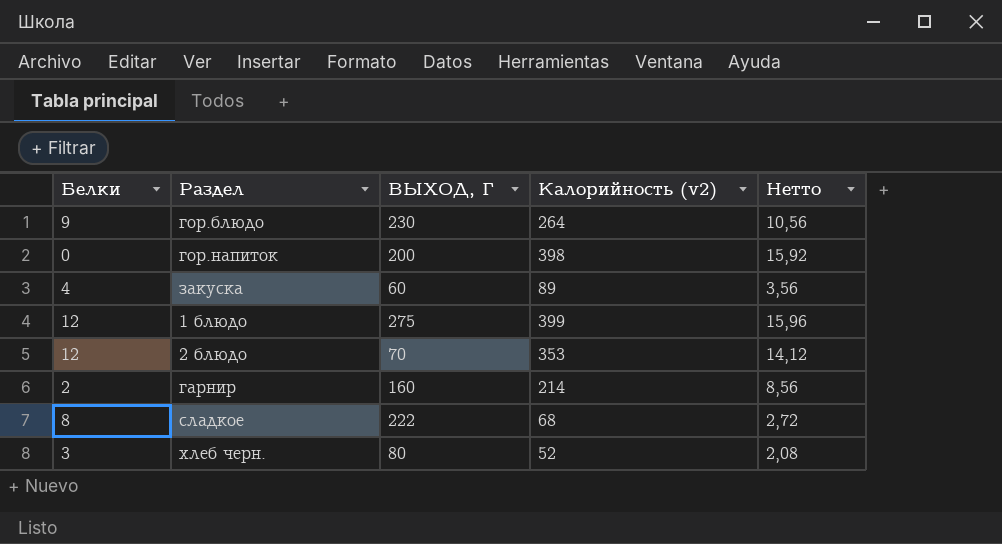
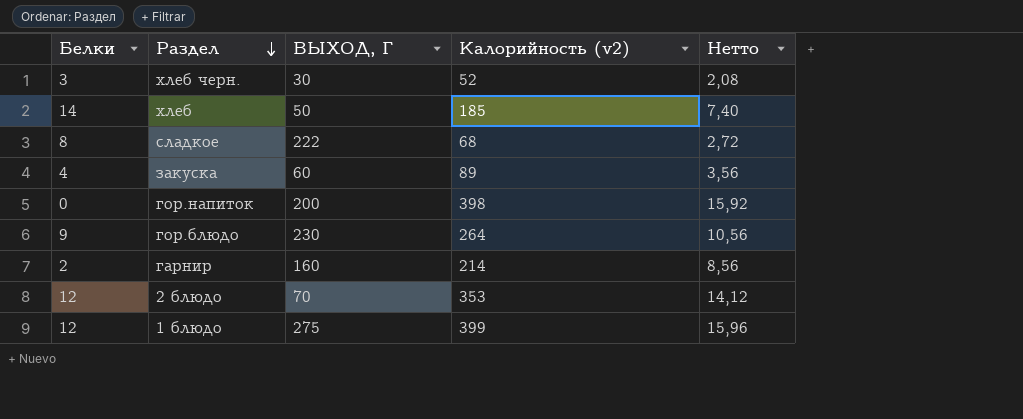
row order: none -> Раздел descending
хлеб черн. | ВЫХОД, Г: 80 -> 30
row хлеб: none -> 14 | 50 | 185 | 7,40

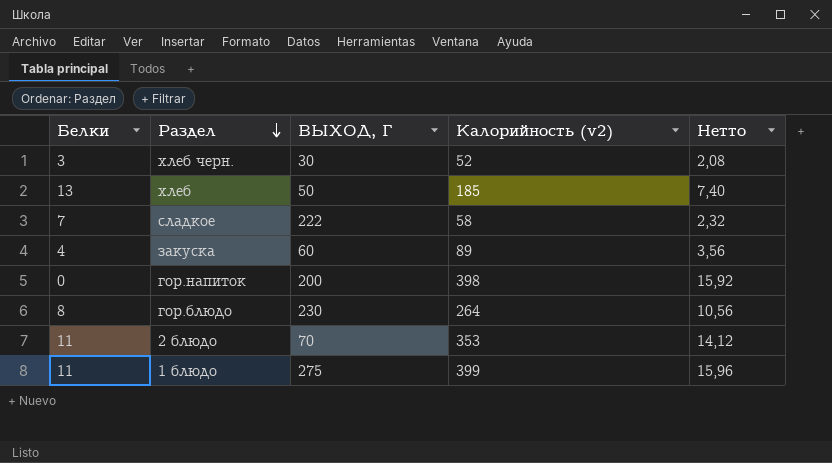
row гарнир: 2 | 160 | 214 | 8,56 -> none
хлеб | Белки: 14 -> 13
сладкое | Белки: 8 -> 7
сладкое | Калорийность (v2): 68 -> 58
сладкое | Нетто: 2,72 -> 2,32
гор.блюдо | Белки: 9 -> 8
2 блюдо | Белки: 12 -> 11
1 блюдо | Белки: 12 -> 11

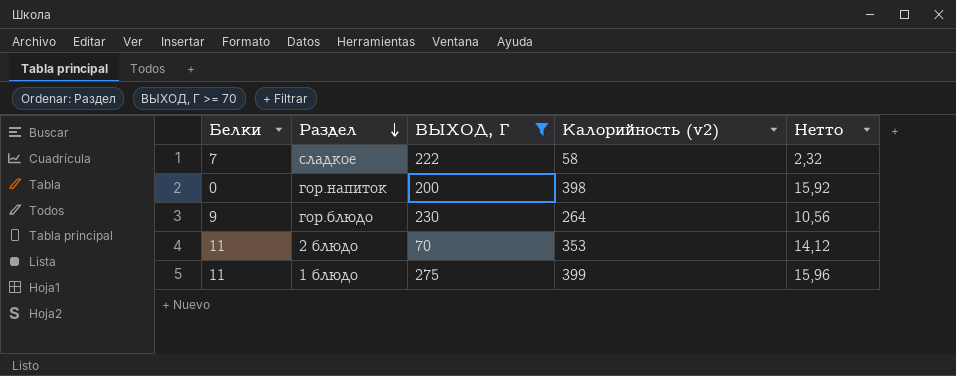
filter: none -> ВЫХОД, Г >= 70
гор.блюдо | Белки: 8 -> 9

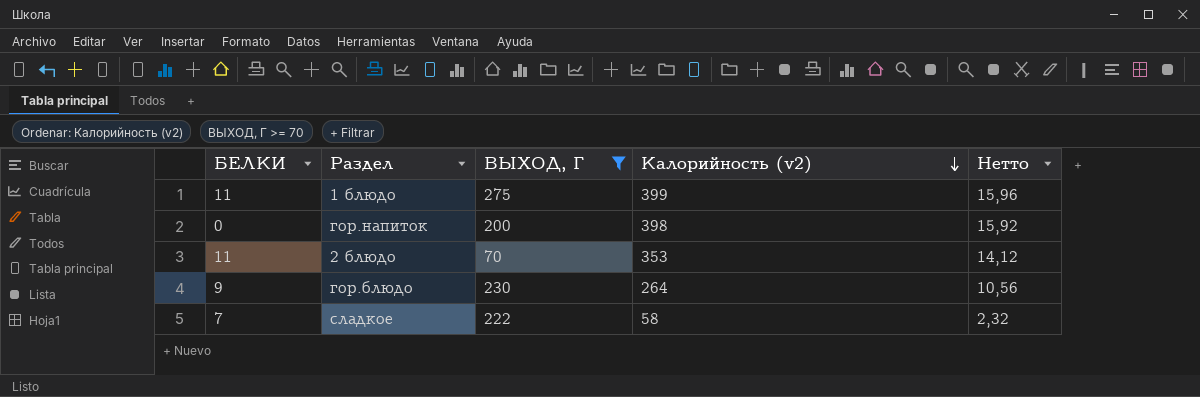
row order: Раздел descending -> Калорийность (v2) descending
column name: Белки -> БЕЛКИ

